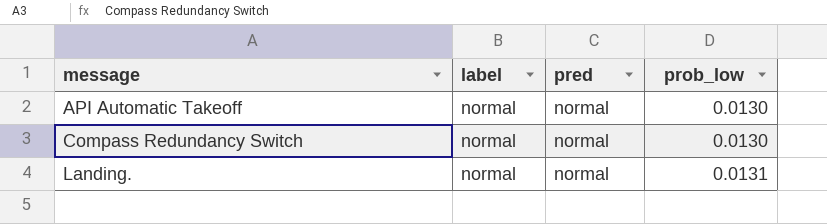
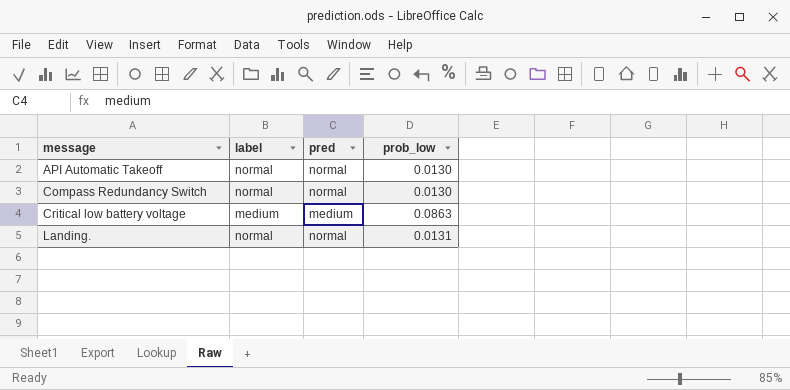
row Critical low battery voltage: none -> medium | medium | 0.0863

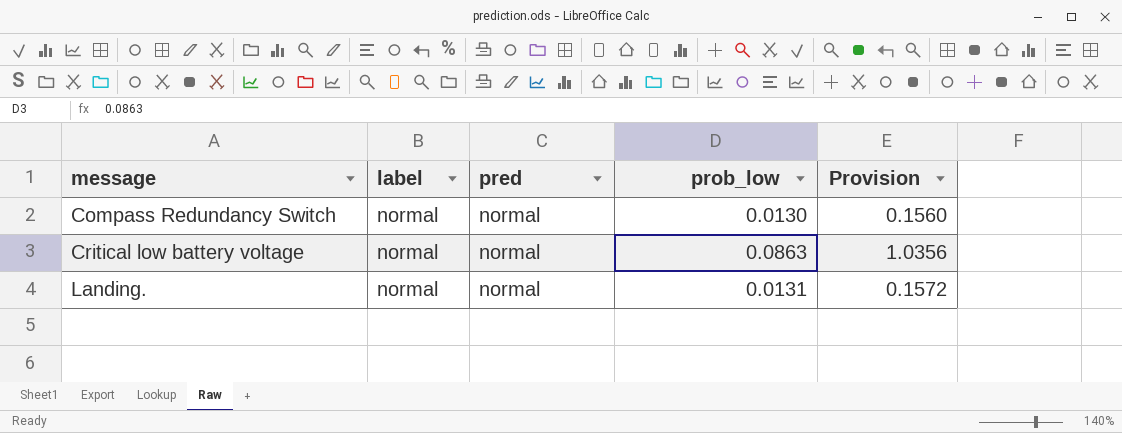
column Provision | formula: none -> [prob_low] * 12
row API Automatic Takeoff: normal | normal | 0.0130 -> none
Critical low battery voltage | label: medium -> normal
Critical low battery voltage | pred: medium -> normal

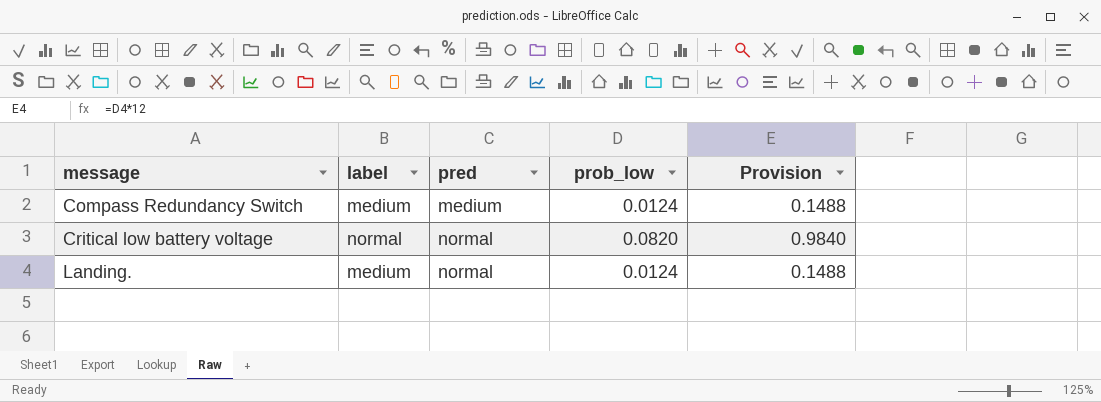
Compass Redundancy Switch | label: normal -> medium
Compass Redundancy Switch | pred: normal -> medium
Compass Redundancy Switch | prob_low: 0.0130 -> 0.0124
Compass Redundancy Switch | Provision: 0.1560 -> 0.1488
Critical low battery voltage | prob_low: 0.0863 -> 0.0820
Critical low battery voltage | Provision: 1.0356 -> 0.9840
Landing. | label: normal -> medium
Landing. | prob_low: 0.0131 -> 0.0124
Landing. | Provision: 0.1572 -> 0.1488

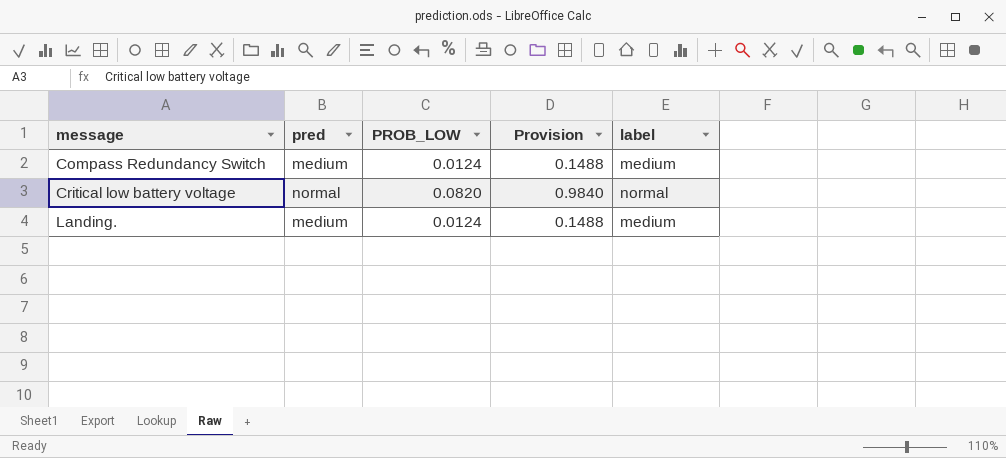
column name: prob_low -> PROB_LOW
column label | position: 2 -> 5
Landing. | pred: normal -> medium

